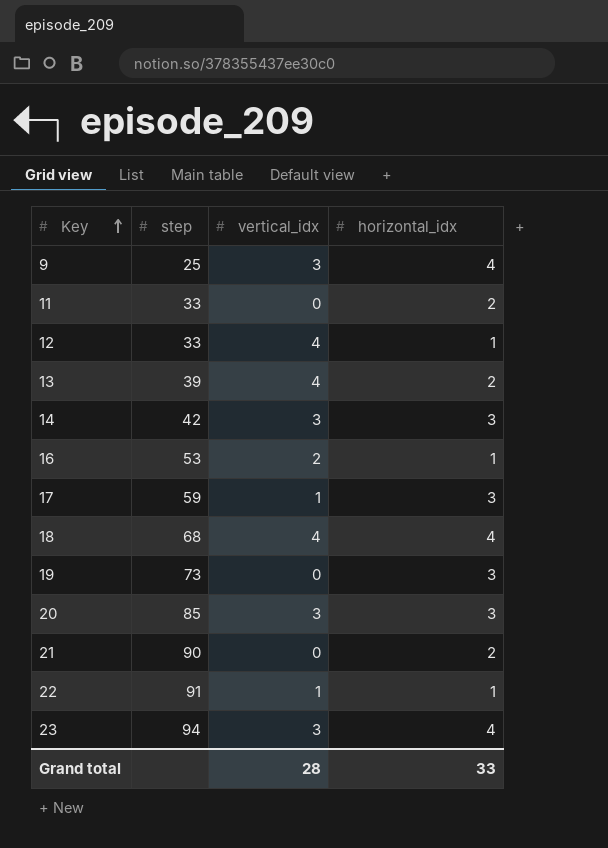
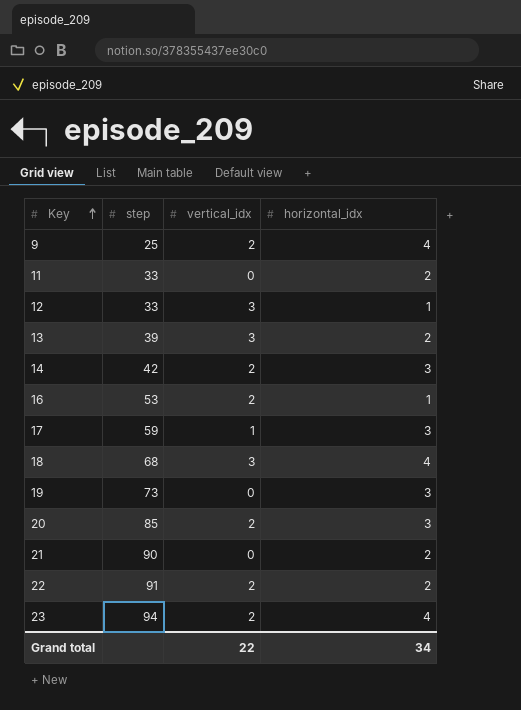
9 | vertical_idx: 3 -> 2
12 | vertical_idx: 4 -> 3
13 | vertical_idx: 4 -> 3
14 | vertical_idx: 3 -> 2
18 | vertical_idx: 4 -> 3
20 | vertical_idx: 3 -> 2
22 | vertical_idx: 1 -> 2
22 | horizontal_idx: 1 -> 2
23 | vertical_idx: 3 -> 2
Grand total | vertical_idx: 28 -> 22
Grand total | horizontal_idx: 33 -> 34

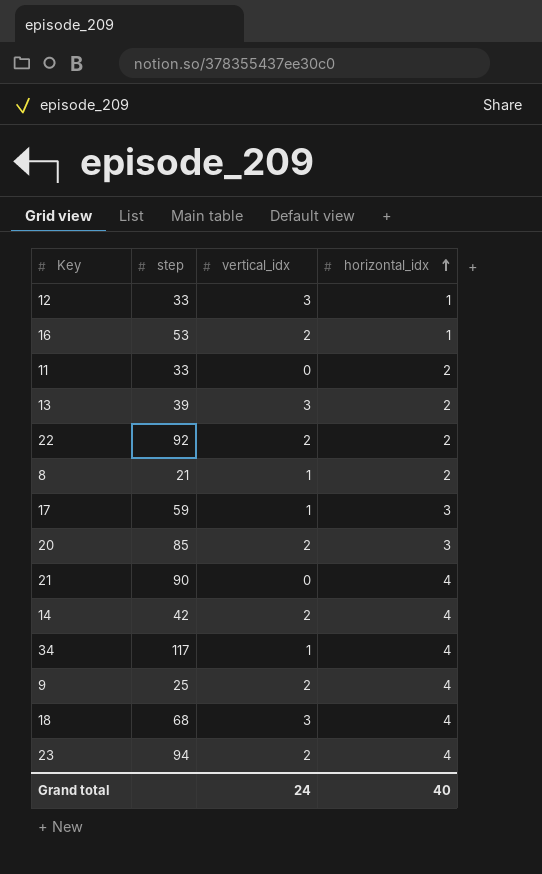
row order: Key ascending -> horizontal_idx ascending
row 19: 73 | 0 | 3 -> none
22 | step: 91 -> 92
row 8: none -> 21 | 1 | 2
21 | horizontal_idx: 2 -> 4
14 | horizontal_idx: 3 -> 4
row 34: none -> 117 | 1 | 4
Grand total | vertical_idx: 22 -> 24
Grand total | horizontal_idx: 34 -> 40

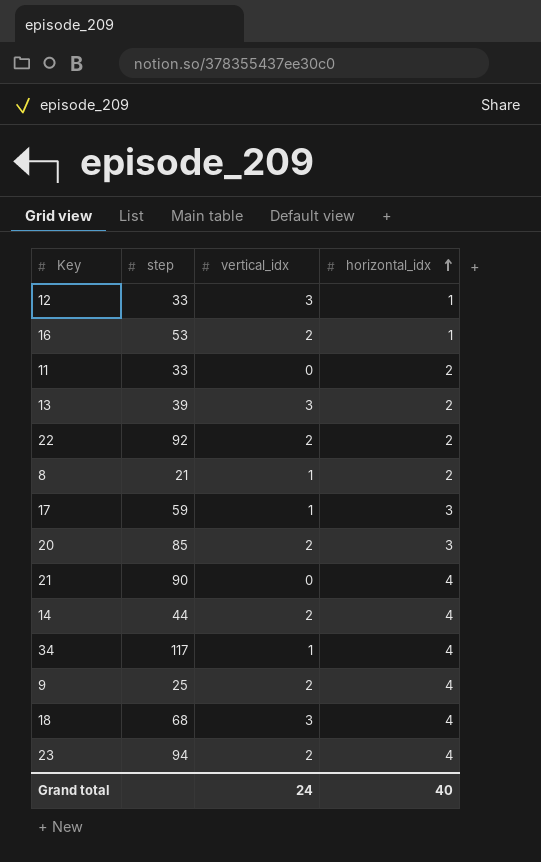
14 | step: 42 -> 44

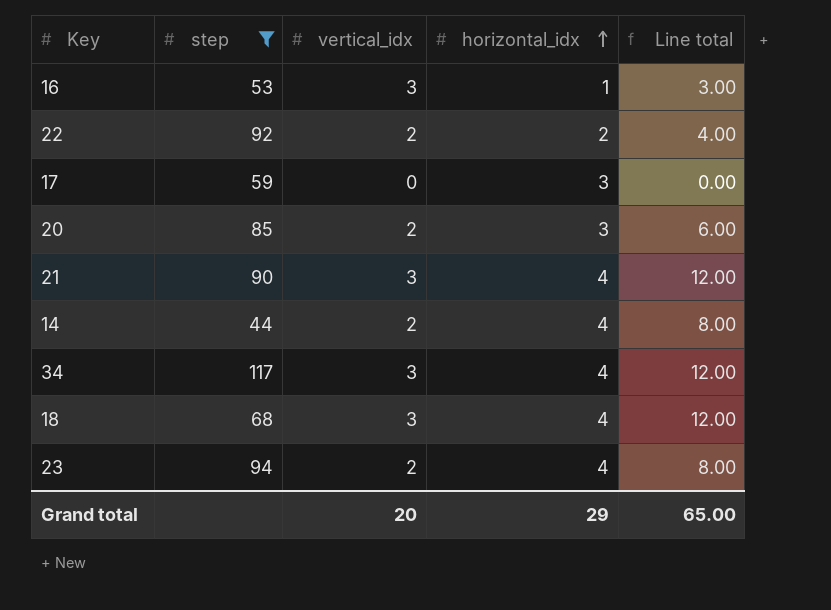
filter: none -> step >= 44
column Line total | formula: none -> [vertical_idx] * [horizontal_idx]
16 | vertical_idx: 2 -> 3
17 | vertical_idx: 1 -> 0
21 | vertical_idx: 0 -> 3
34 | vertical_idx: 1 -> 3
Grand total | vertical_idx: 24 -> 20
Grand total | horizontal_idx: 40 -> 29

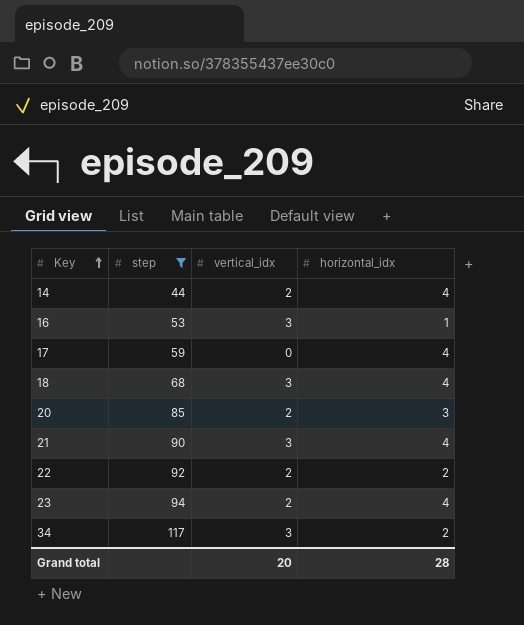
row order: horizontal_idx ascending -> Key ascending
column Line total | formula: [vertical_idx] * [horizontal_idx] -> none
17 | horizontal_idx: 3 -> 4
34 | horizontal_idx: 4 -> 2
Grand total | horizontal_idx: 29 -> 28

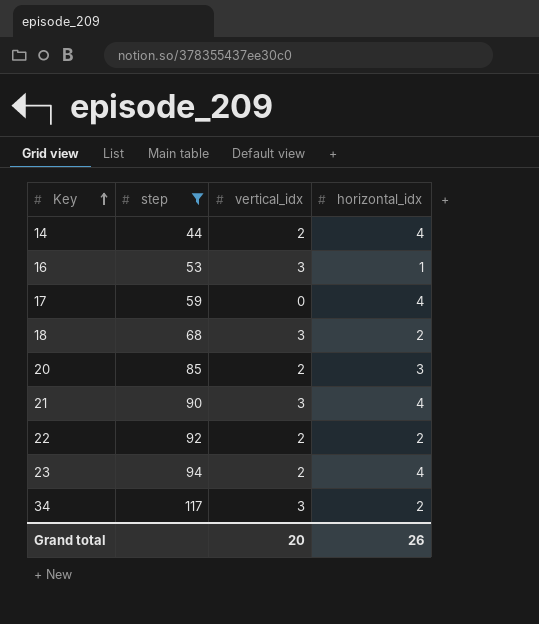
18 | horizontal_idx: 4 -> 2
Grand total | horizontal_idx: 28 -> 26

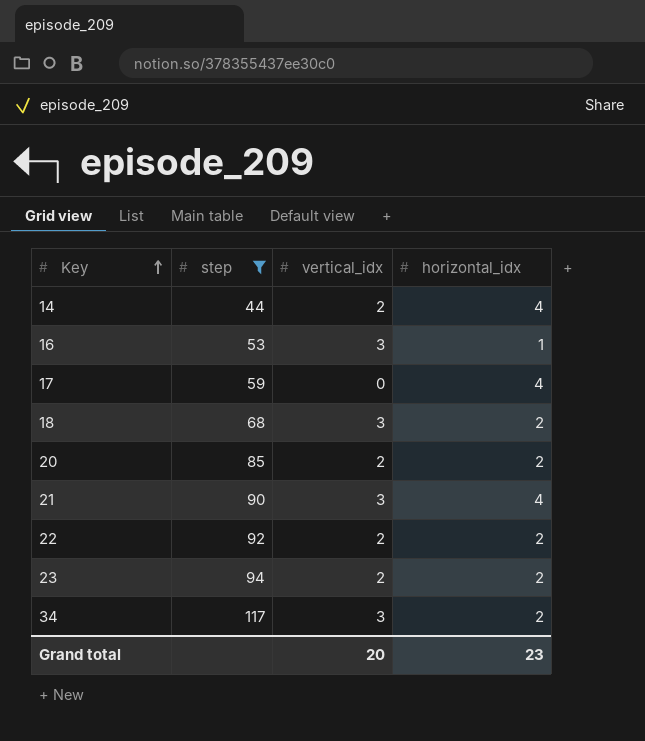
20 | horizontal_idx: 3 -> 2
23 | horizontal_idx: 4 -> 2
Grand total | horizontal_idx: 26 -> 23

